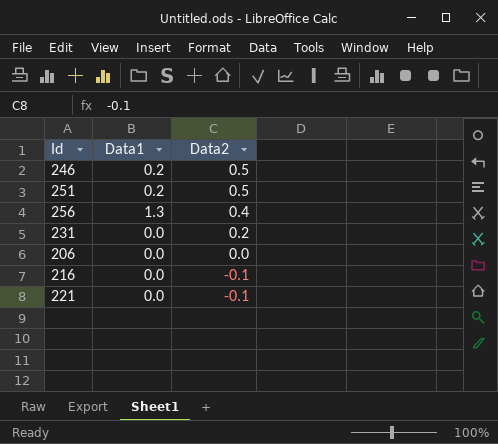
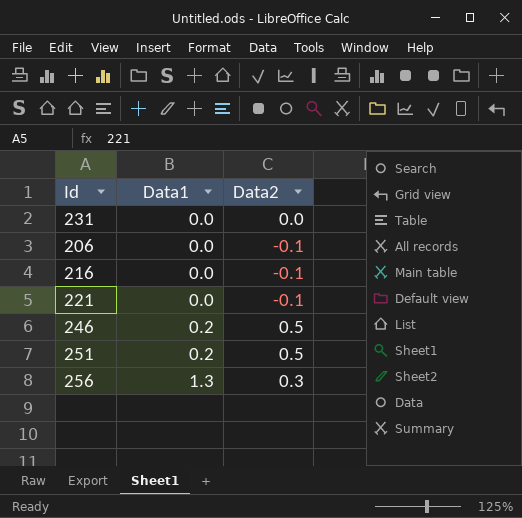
row order: Data2 descending -> Data1 ascending
231 | Data2: 0.2 -> 0.0
206 | Data2: 0.0 -> -0.1
256 | Data2: 0.4 -> 0.3

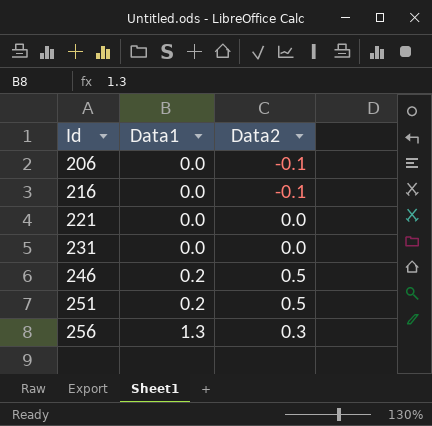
row order: Data1 ascending -> Id ascending
221 | Data2: -0.1 -> 0.0

